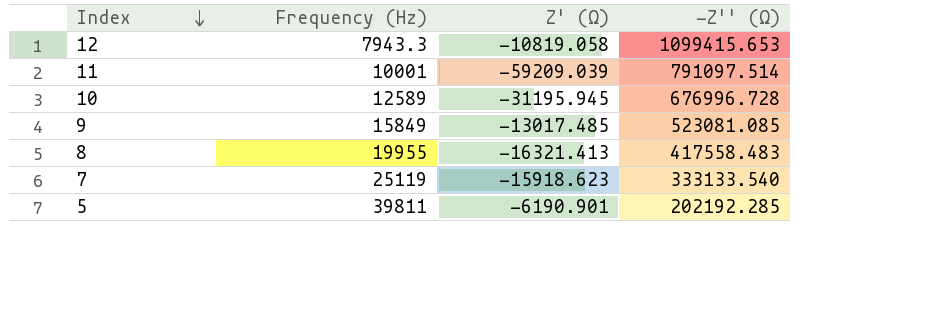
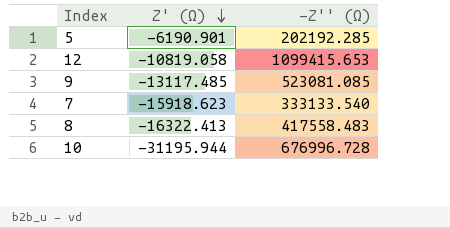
row order: Index descending -> Z' (Ω) descending
column Frequency (Hz) | position: 2 -> none
row 11: 10001 | -59209.039 | 791097.514 -> none
9 | Z' (Ω): -13017.485 -> -13117.485
8 | Z' (Ω): -16321.413 -> -16322.413
10 | Z' (Ω): -31195.945 -> -31195.944

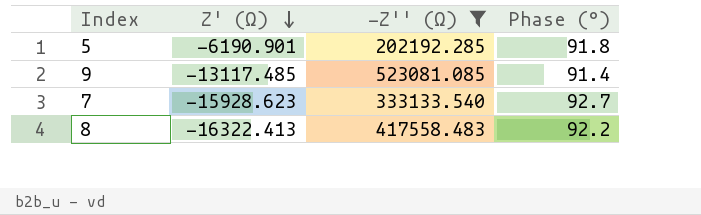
filter: none -> -Z'' (Ω) <= 523081.085
column Phase (°) | position: none -> 4
7 | Z' (Ω): -15918.623 -> -15928.623

